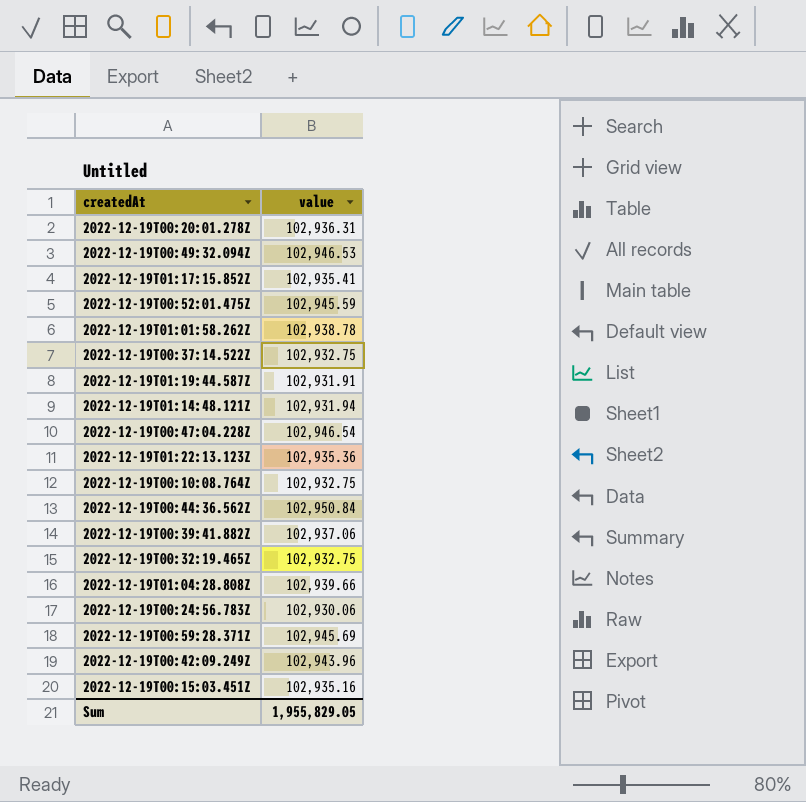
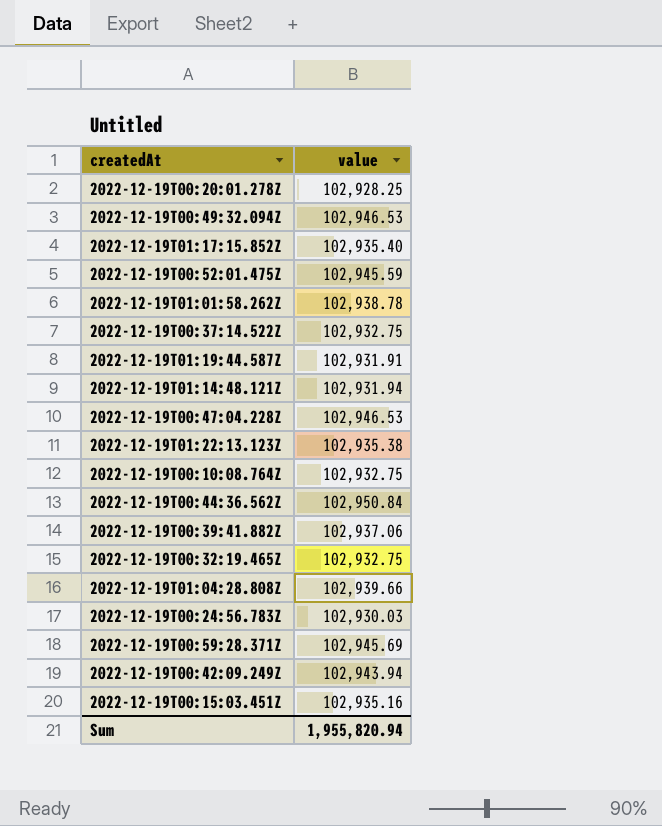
2022-12-19T00:20:01.278Z | value: 102,936.31 -> 102,928.25
2022-12-19T01:17:15.852Z | value: 102,935.41 -> 102,935.40
2022-12-19T00:47:04.228Z | value: 102,946.54 -> 102,946.53
2022-12-19T01:22:13.123Z | value: 102,935.36 -> 102,935.38
2022-12-19T00:24:56.783Z | value: 102,930.06 -> 102,930.03
2022-12-19T00:42:09.249Z | value: 102,943.96 -> 102,943.94
Sum | value: 1,955,829.05 -> 1,955,820.94

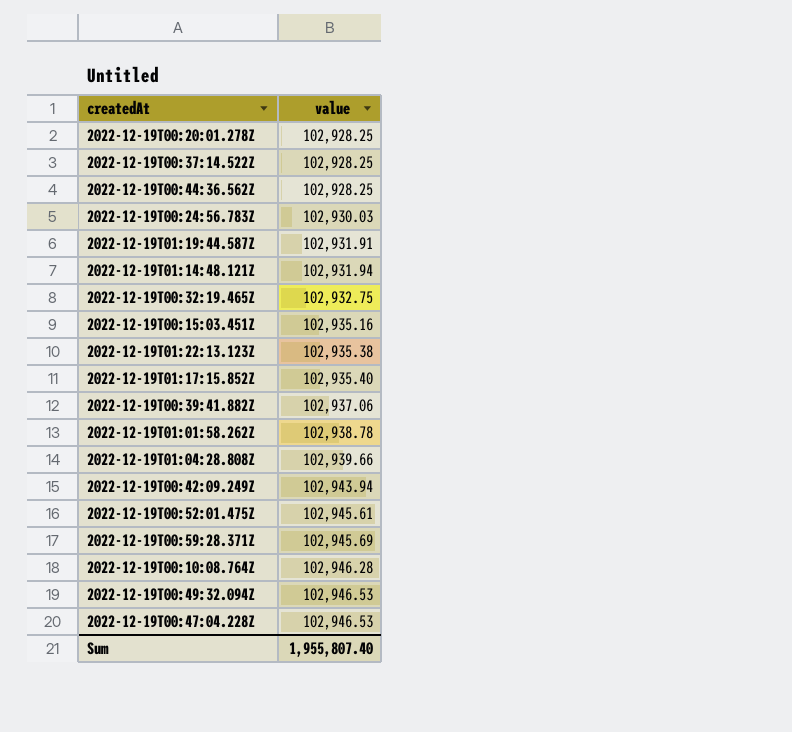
row order: none -> value ascending
2022-12-19T00:37:14.522Z | value: 102,932.75 -> 102,928.25
2022-12-19T00:44:36.562Z | value: 102,950.84 -> 102,928.25
2022-12-19T00:52:01.475Z | value: 102,945.59 -> 102,945.61
2022-12-19T00:10:08.764Z | value: 102,932.75 -> 102,946.28
Sum | value: 1,955,820.94 -> 1,955,807.40

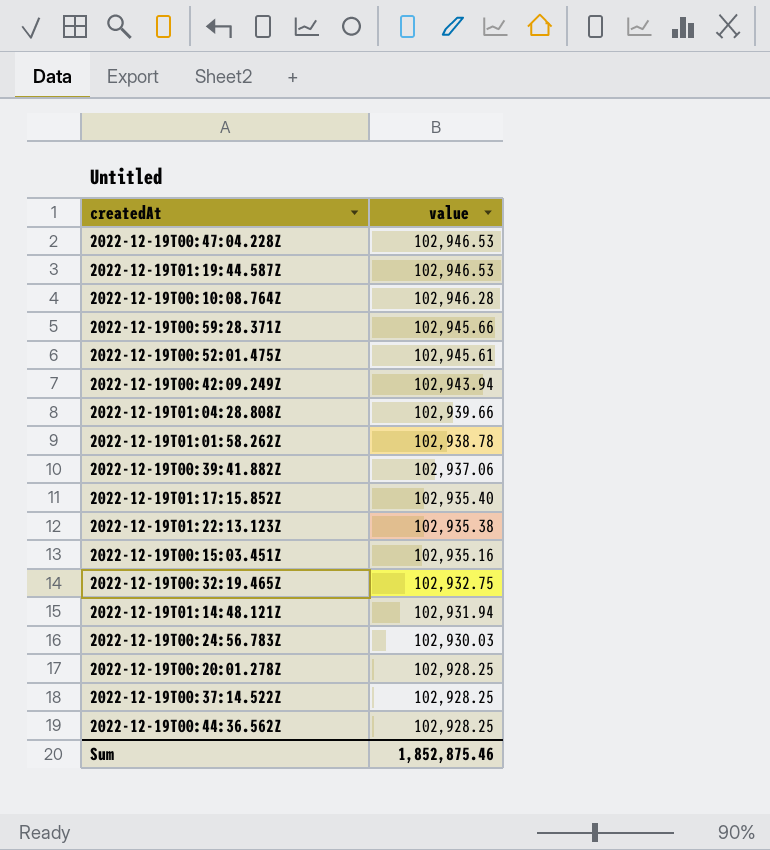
row order: value ascending -> value descending
row 2022-12-19T00:49:32.094Z: 102,946.53 -> none
2022-12-19T01:19:44.587Z | value: 102,931.91 -> 102,946.53
2022-12-19T00:59:28.371Z | value: 102,945.69 -> 102,945.66
Sum | value: 1,955,807.40 -> 1,852,875.46

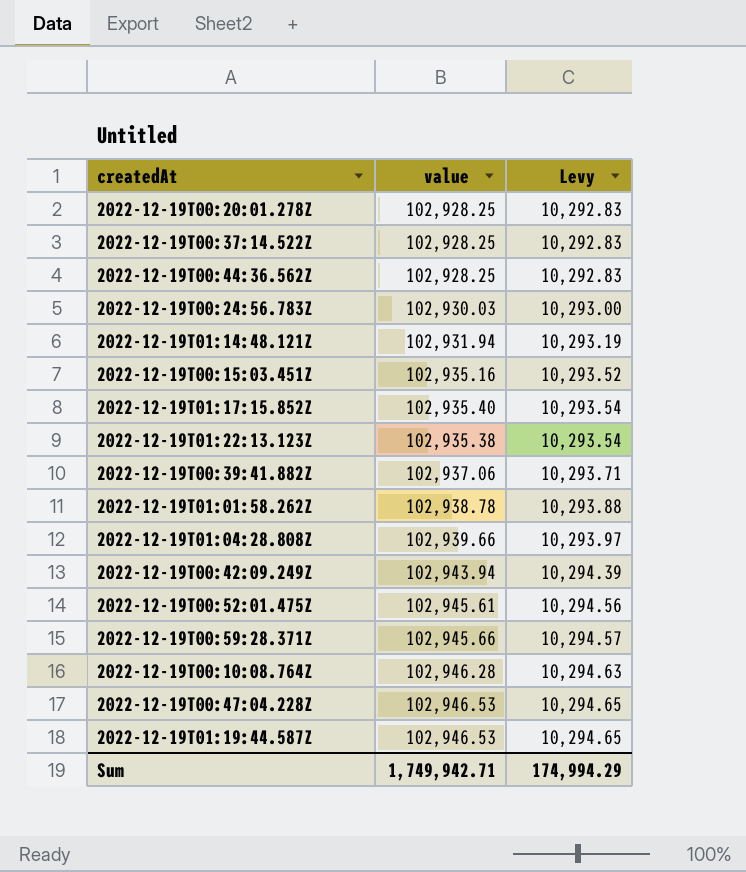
row order: value descending -> Levy ascending
column Levy | formula: none -> [value] * 0.1
row 2022-12-19T00:32:19.465Z: 102,932.75 -> none
Sum | value: 1,852,875.46 -> 1,749,942.71

